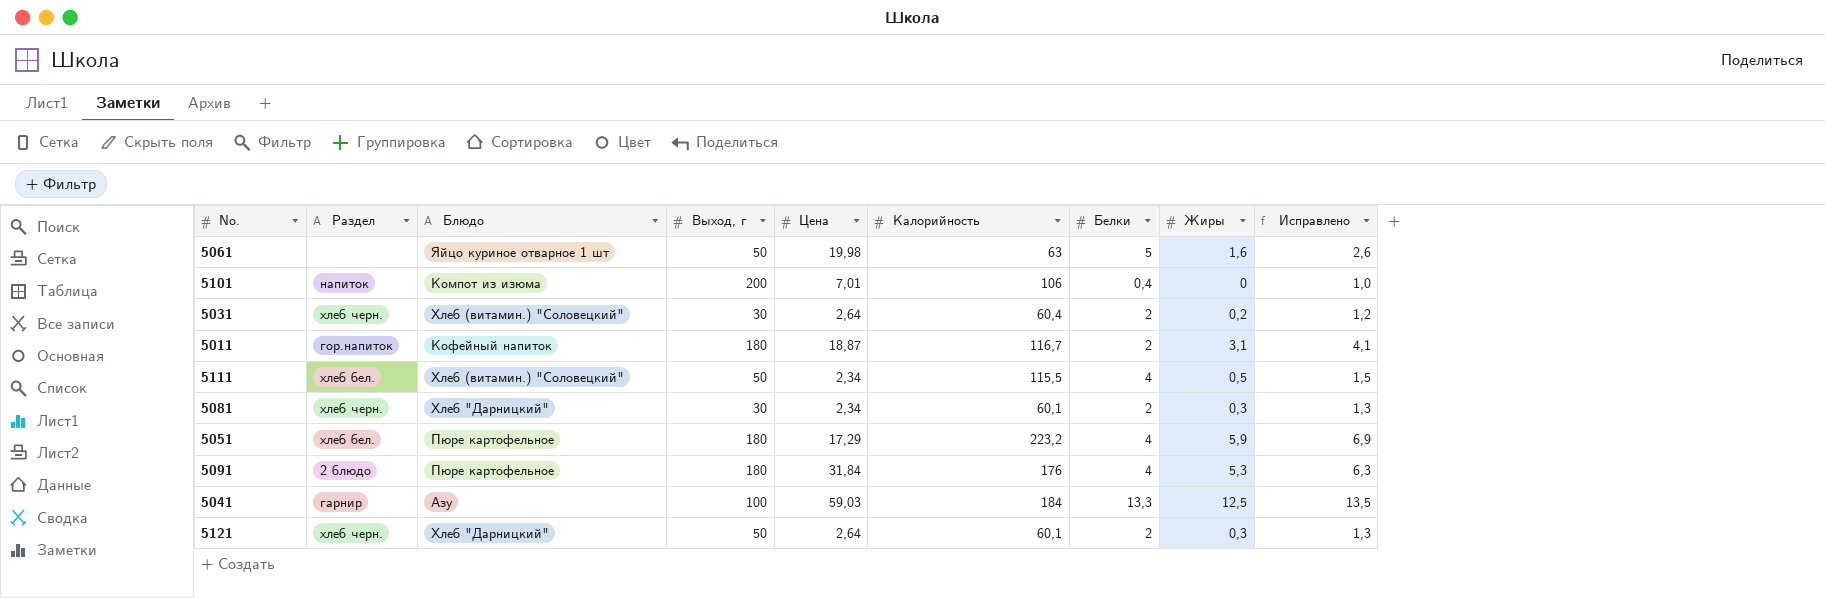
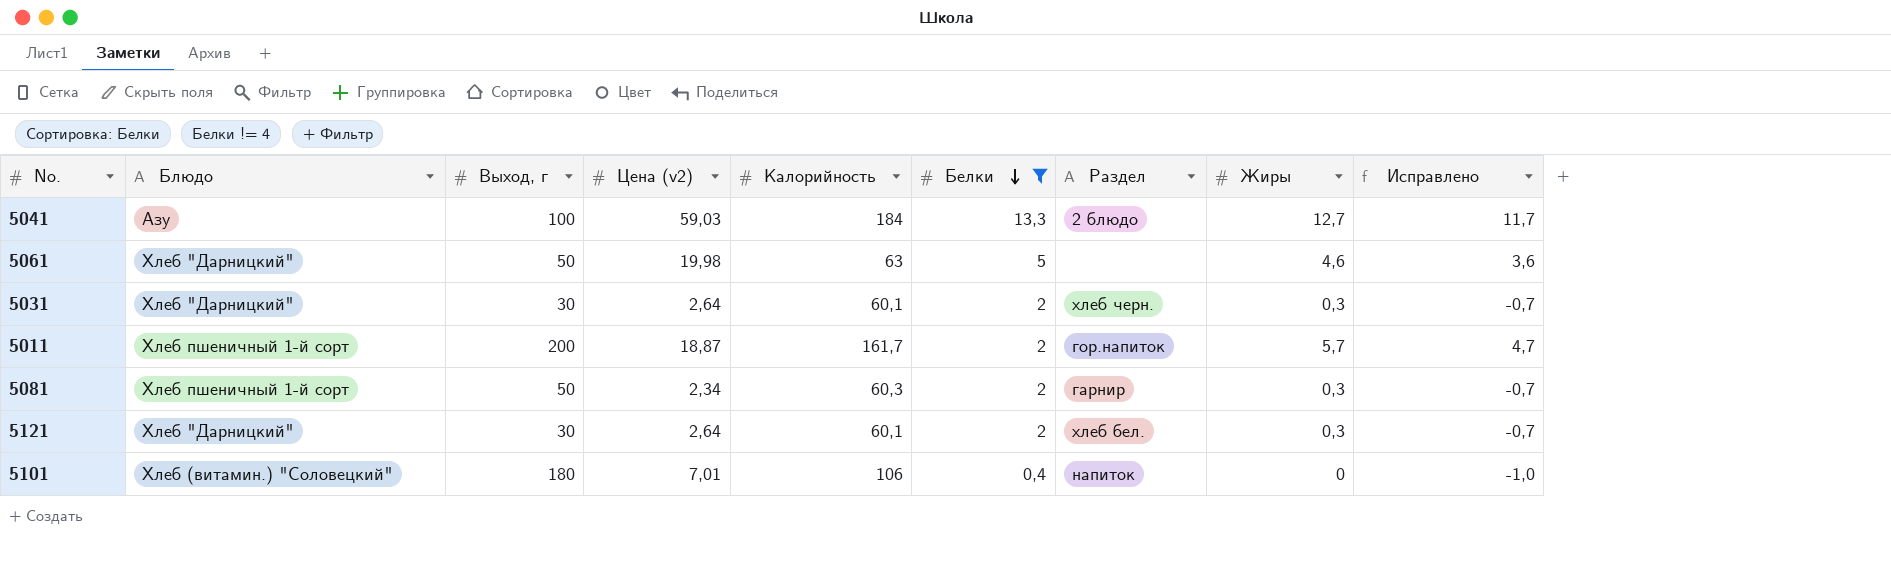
filter: none -> Белки != 4
row order: none -> Белки descending
column name: Цена -> Цена (v2)
column Раздел | position: 2 -> 7
column Исправлено | formula: [Жиры] + 1 -> [Жиры] - 1
5041 | Раздел: гарнир -> 2 блюдо
5041 | Жиры: 12,5 -> 12,7
5061 | Блюдо: Яйцо куриное отварное 1 шт -> Хлеб "Дарницкий"
5061 | Жиры: 1,6 -> 4,6
5031 | Блюдо: Хлеб (витамин.) "Соловецкий" -> Хлеб "Дарницкий"
5031 | Калорийность: 60,4 -> 60,1
5031 | Жиры: 0,2 -> 0,3
5011 | Блюдо: Кофейный напиток -> Хлеб пшеничный 1-й сорт
5011 | Выход, г: 180 -> 200
5011 | Калорийность: 116,7 -> 161,7
5011 | Жиры: 3,1 -> 5,7
5081 | Блюдо: Хлеб "Дарницкий" -> Хлеб пшеничный 1-й сорт
5081 | Выход, г: 30 -> 50
5081 | Калорийность: 60,1 -> 60,3
5081 | Раздел: хлеб черн. -> гарнир
5121 | Выход, г: 50 -> 30
5121 | Раздел: хлеб черн. -> хлеб бел.
5101 | Блюдо: Компот из изюма -> Хлеб (витамин.) "Соловецкий"
5101 | Выход, г: 200 -> 180

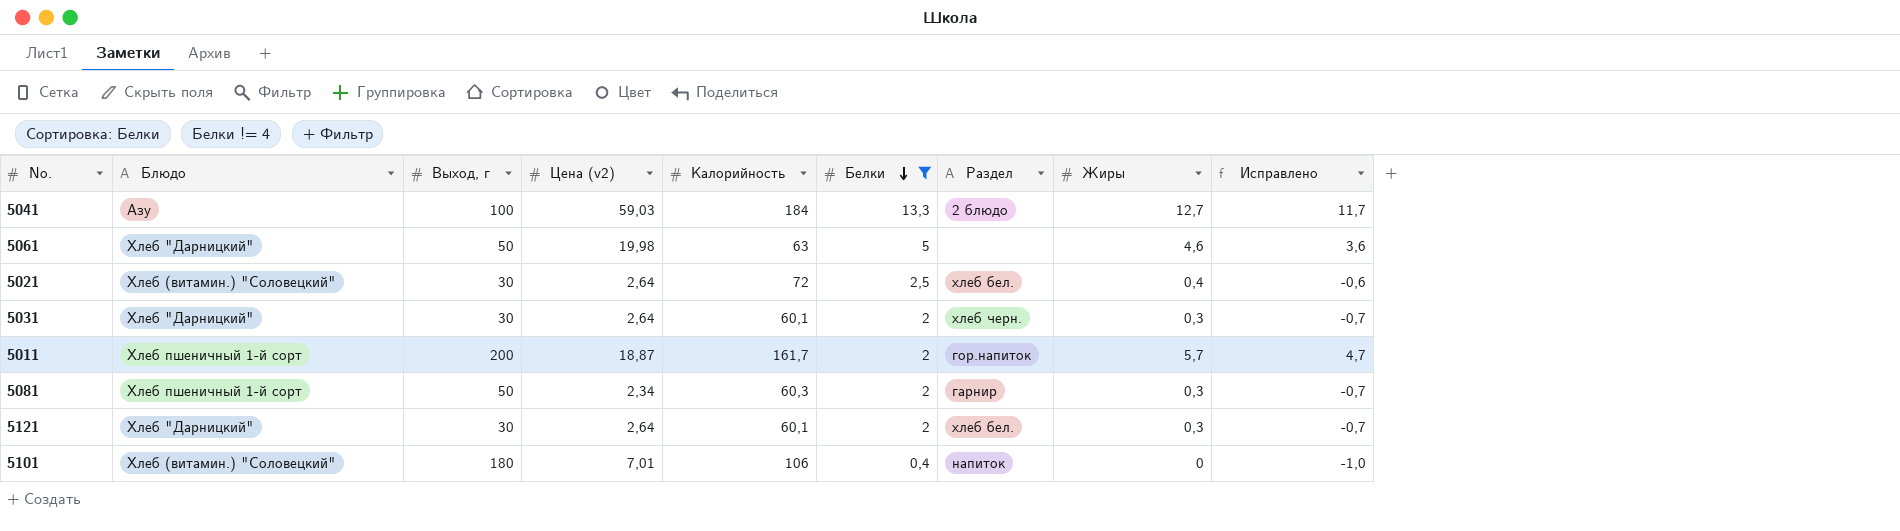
row 5021: none -> Хлеб (витамин.) "Соловецкий" | 30 | 2,64 | 72 | 2,5 | хлеб бел. | 0,4 | -0,6

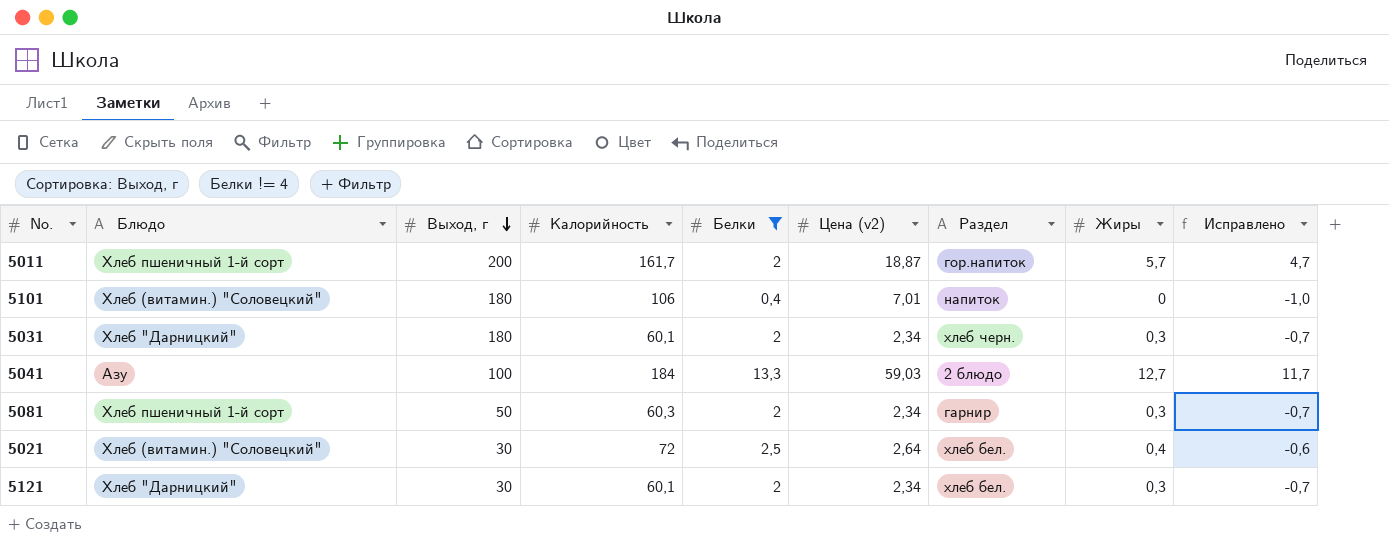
row order: Белки descending -> Выход, г descending
column Цена (v2) | position: 4 -> 6
row 5061: Хлеб "Дарницкий" | 50 | 19,98 | 63 | 5 | none | 4,6 | 3,6 -> none
5031 | Выход, г: 30 -> 180
5031 | Цена (v2): 2,64 -> 2,34
5121 | Цена (v2): 2,64 -> 2,34

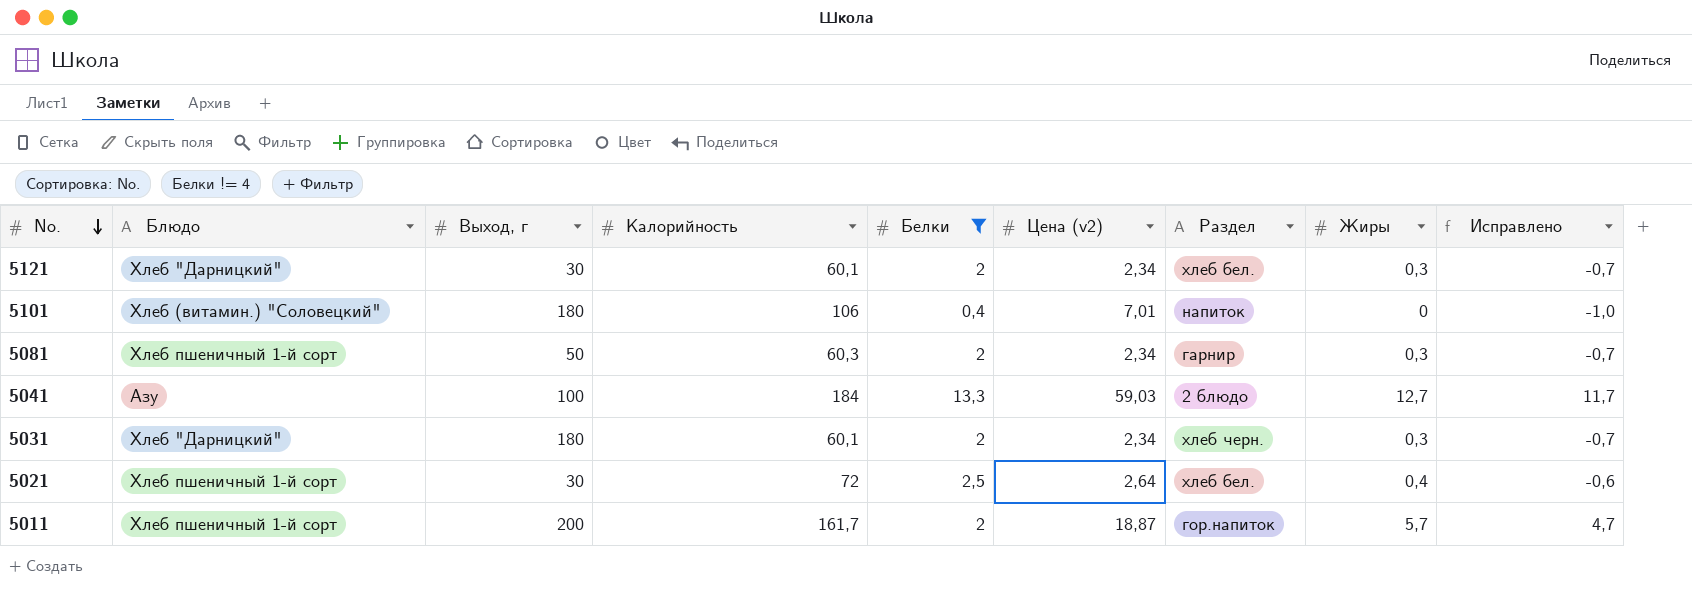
row order: Выход, г descending -> No. descending
5021 | Блюдо: Хлеб (витамин.) "Соловецкий" -> Хлеб пшеничный 1-й сорт

